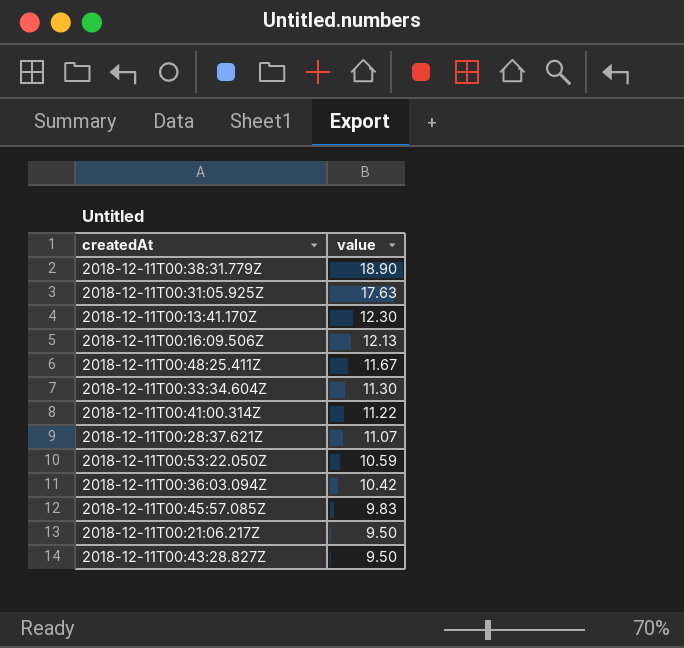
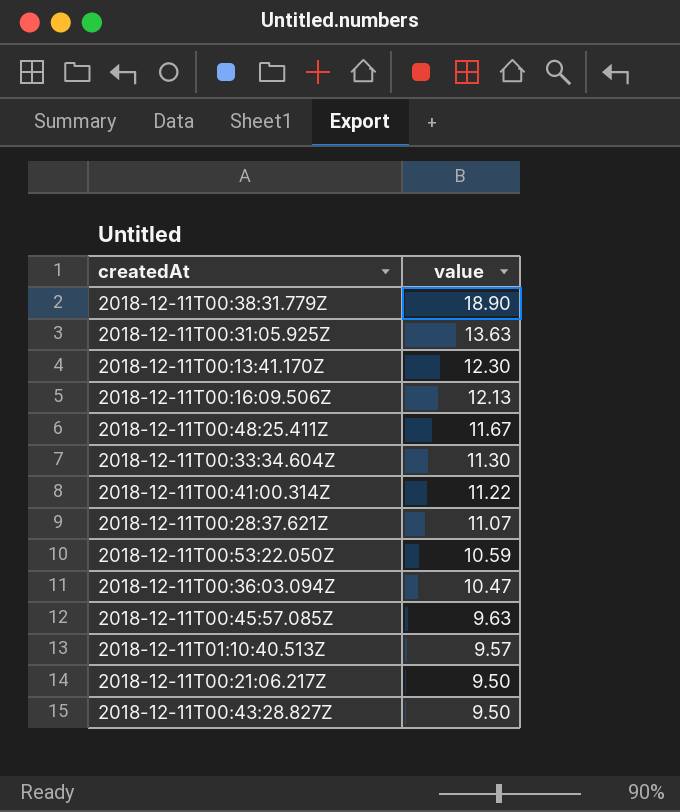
2018-12-11T00:31:05.925Z | value: 17.63 -> 13.63
2018-12-11T00:36:03.094Z | value: 10.42 -> 10.47
2018-12-11T00:45:57.085Z | value: 9.83 -> 9.63
row 2018-12-11T01:10:40.513Z: none -> 9.57

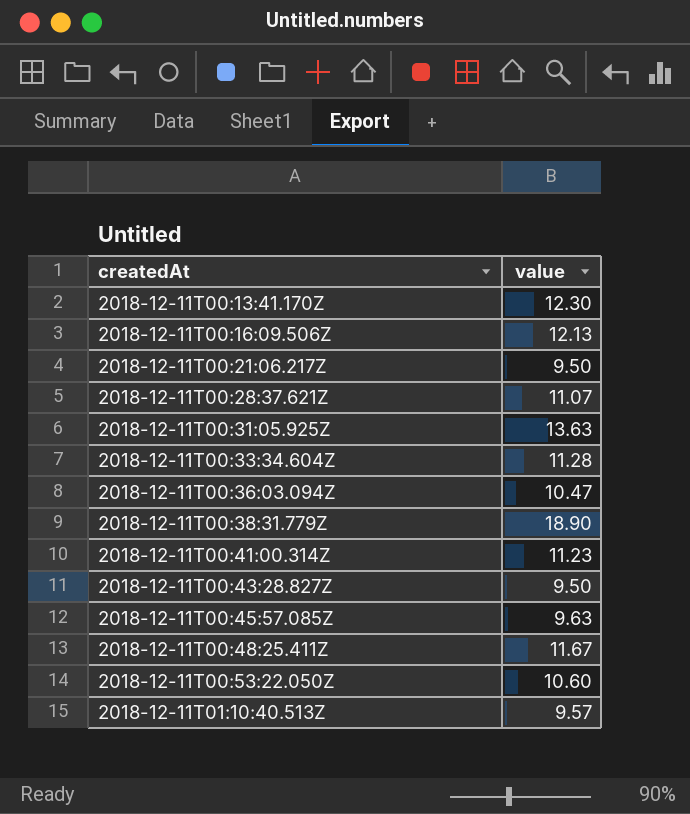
row order: value descending -> createdAt ascending
2018-12-11T00:33:34.604Z | value: 11.30 -> 11.28
2018-12-11T00:41:00.314Z | value: 11.22 -> 11.23
2018-12-11T00:53:22.050Z | value: 10.59 -> 10.60

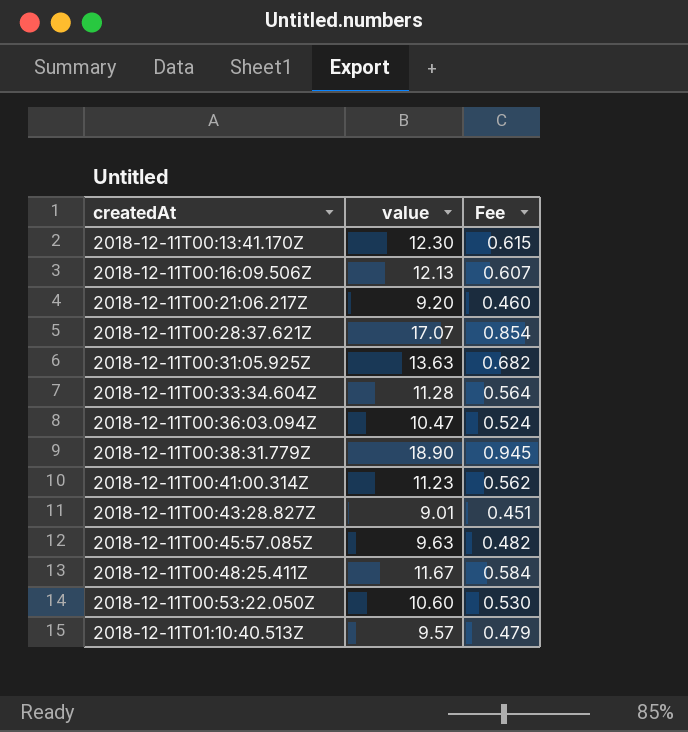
column Fee | formula: none -> [value] * 0.05
2018-12-11T00:21:06.217Z | value: 9.50 -> 9.20
2018-12-11T00:28:37.621Z | value: 11.07 -> 17.07
2018-12-11T00:43:28.827Z | value: 9.50 -> 9.01

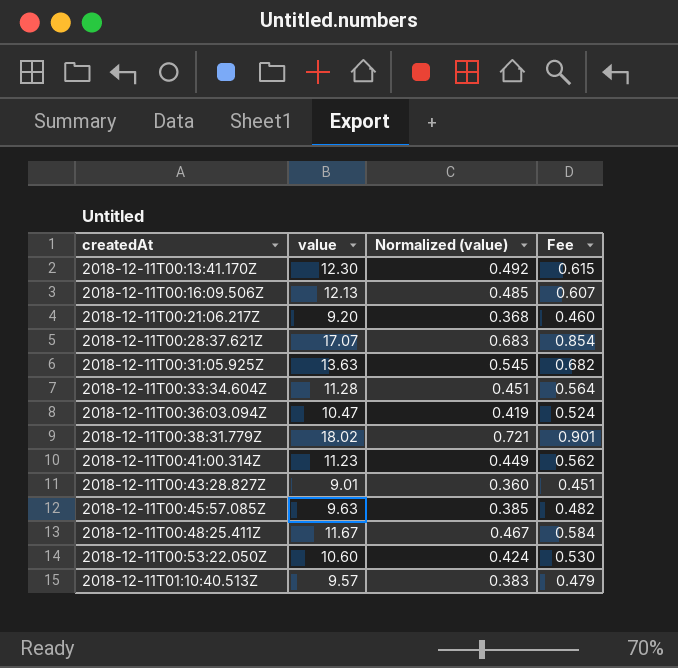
column Normalized (value) | formula: none -> [value] * 0.04
2018-12-11T00:38:31.779Z | value: 18.90 -> 18.02
2018-12-11T00:38:31.779Z | Fee: 0.945 -> 0.901

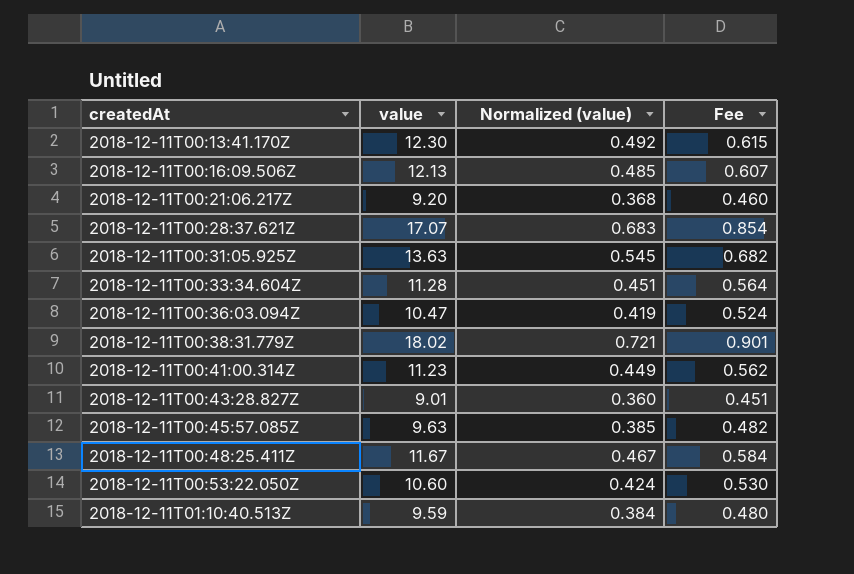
2018-12-11T01:10:40.513Z | value: 9.57 -> 9.59
2018-12-11T01:10:40.513Z | Normalized (value): 0.383 -> 0.384
2018-12-11T01:10:40.513Z | Fee: 0.479 -> 0.480

